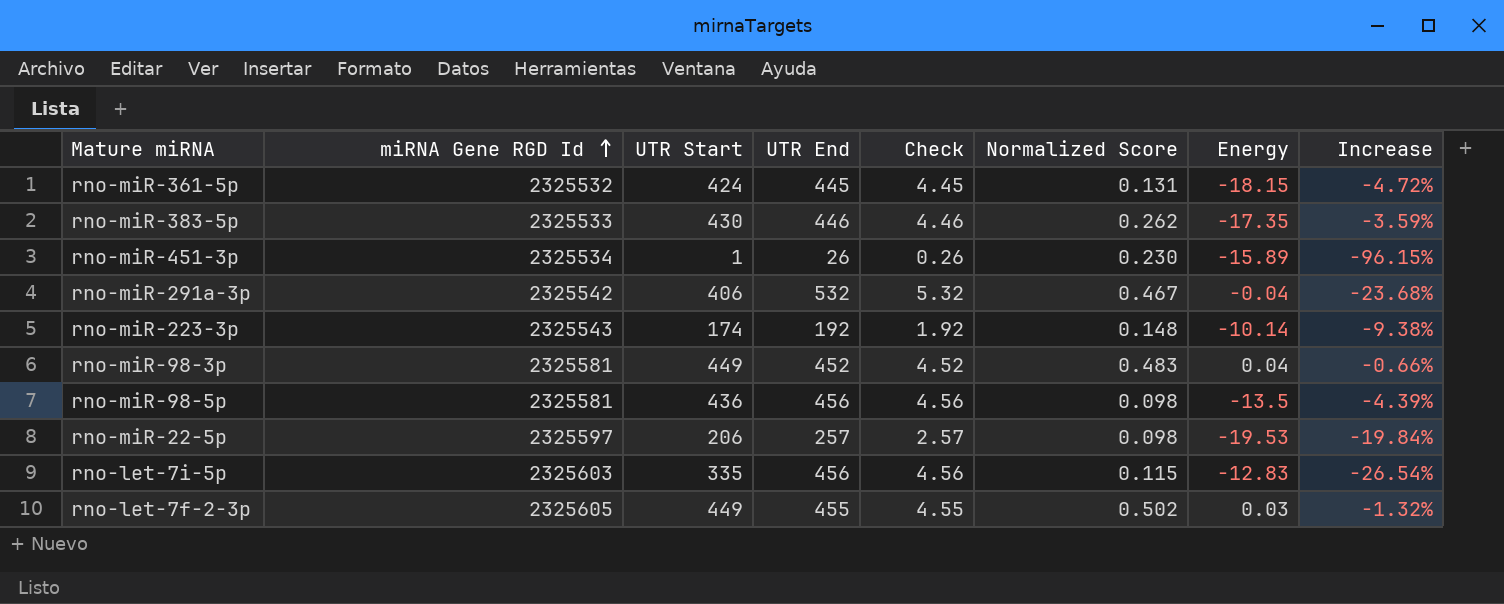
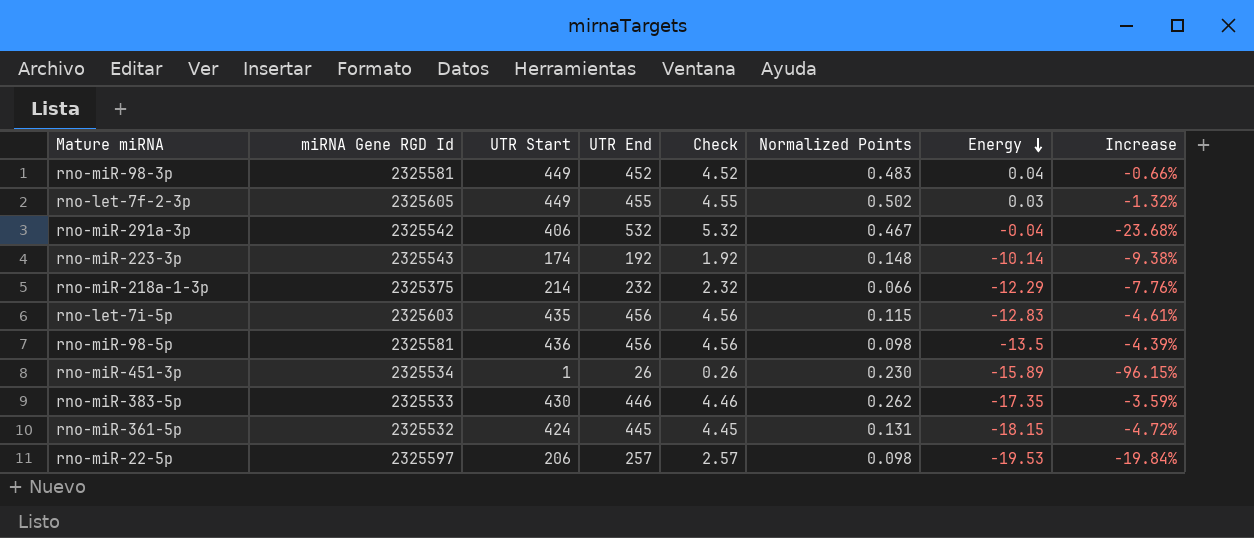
row order: miRNA Gene RGD Id ascending -> Energy descending
column name: Normalized Score -> Normalized Points
row rno-miR-218a-1-3p: none -> 2325375 | 214 | 232 | 2.32 | 0.066 | -12.29 | -7.76%
rno-let-7i-5p | UTR Start: 335 -> 435
rno-let-7i-5p | Increase: -26.54% -> -4.61%

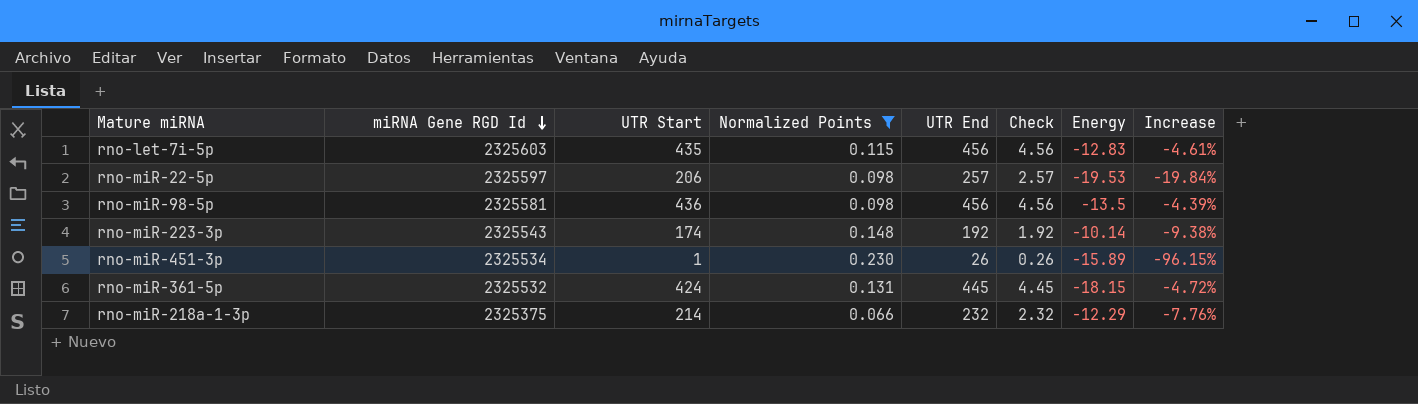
filter: none -> Normalized Points <= 0.230
row order: Energy descending -> miRNA Gene RGD Id descending
column Normalized Points | position: 6 -> 4

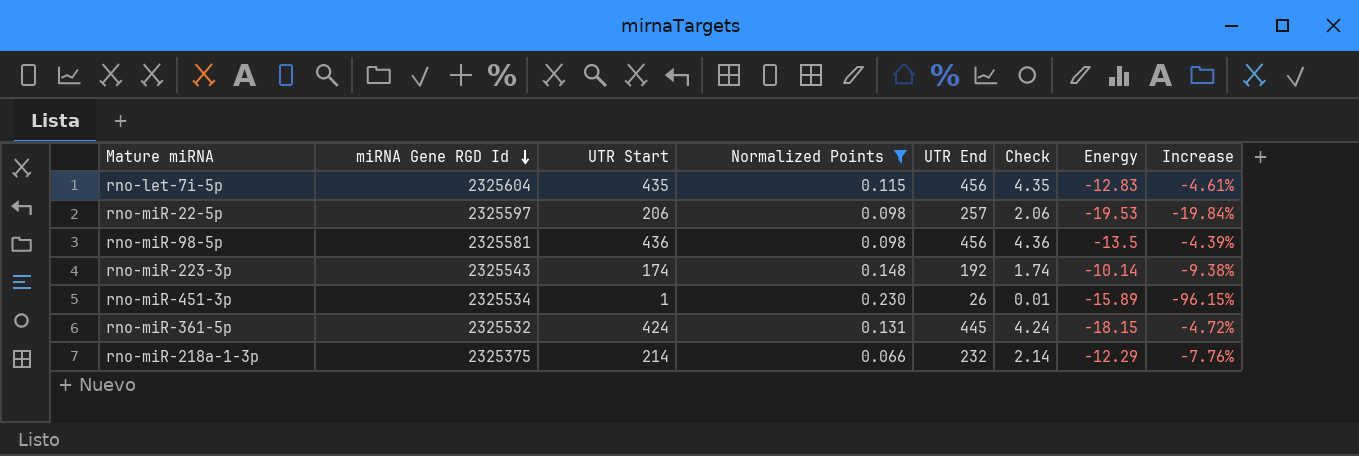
column Check | formula: [UTR End] * 0.01 -> [UTR Start] * 0.01
rno-let-7i-5p | miRNA Gene RGD Id: 2325603 -> 2325604

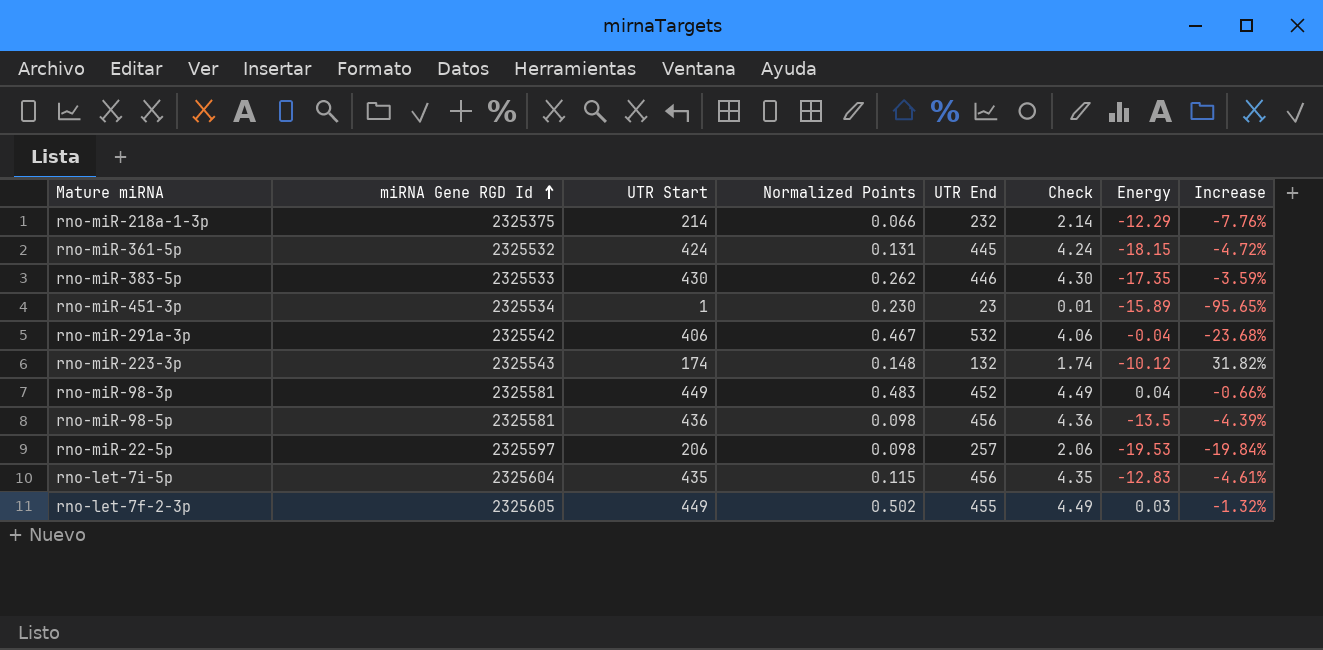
filter: Normalized Points <= 0.230 -> none
row order: miRNA Gene RGD Id descending -> miRNA Gene RGD Id ascending
rno-miR-451-3p | UTR End: 26 -> 23
rno-miR-451-3p | Increase: -96.15% -> -95.65%
rno-miR-223-3p | UTR End: 192 -> 132
rno-miR-223-3p | Energy: -10.14 -> -10.12
rno-miR-223-3p | Increase: -9.38% -> 31.82%

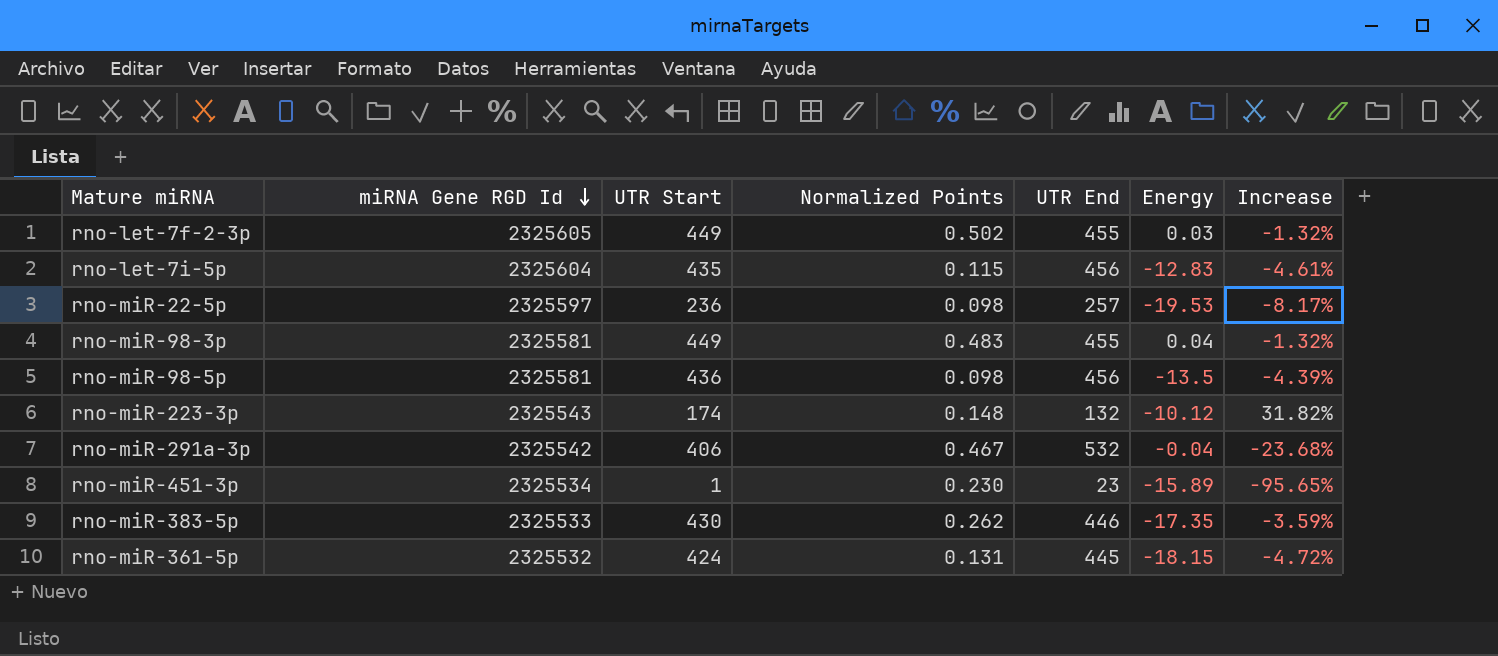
row order: miRNA Gene RGD Id ascending -> miRNA Gene RGD Id descending
column Check | formula: [UTR Start] * 0.01 -> none
row rno-miR-218a-1-3p: 2325375 | 214 | 0.066 | 232 | 2.14 | -12.29 | -7.76% -> none
rno-miR-22-5p | UTR Start: 206 -> 236
rno-miR-22-5p | Increase: -19.84% -> -8.17%
rno-miR-98-3p | UTR End: 452 -> 455
rno-miR-98-3p | Increase: -0.66% -> -1.32%

